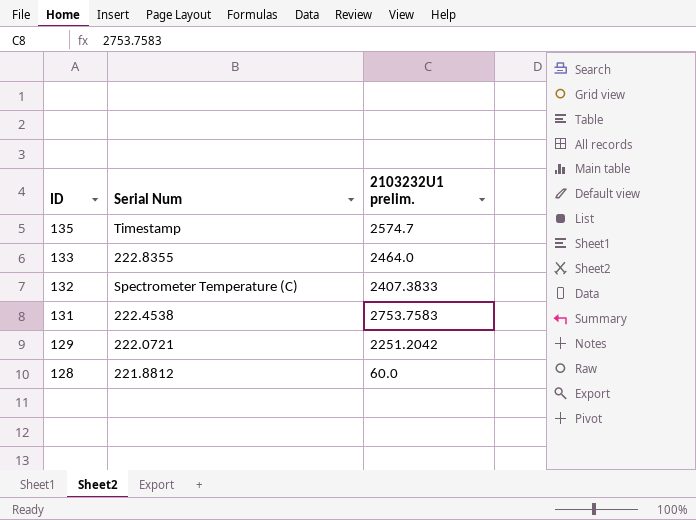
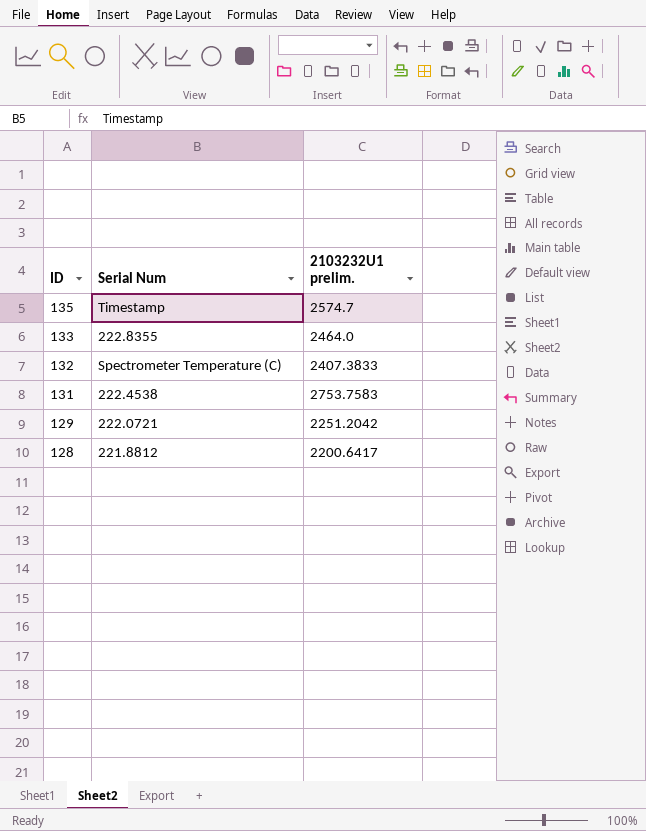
128 | 2103232U1 prelim.: 60.0 -> 2200.6417

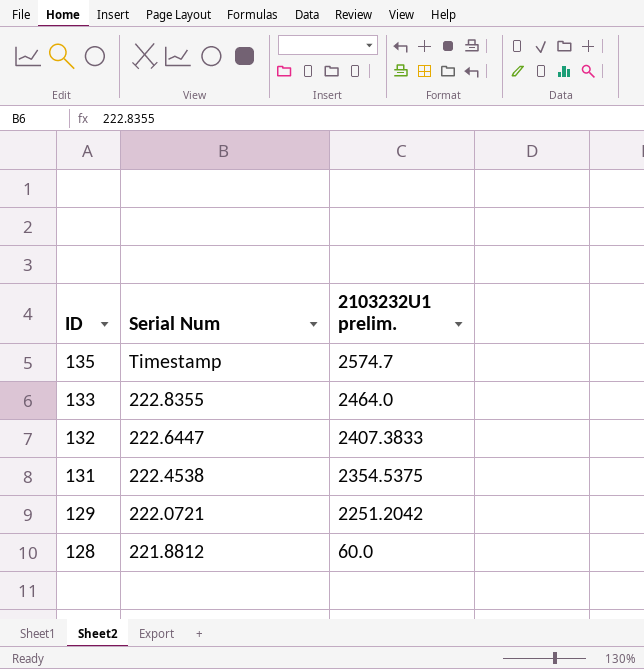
132 | Serial Num: Spectrometer Temperature (C) -> 222.6447
131 | 2103232U1 prelim.: 2753.7583 -> 2354.5375
128 | 2103232U1 prelim.: 2200.6417 -> 60.0

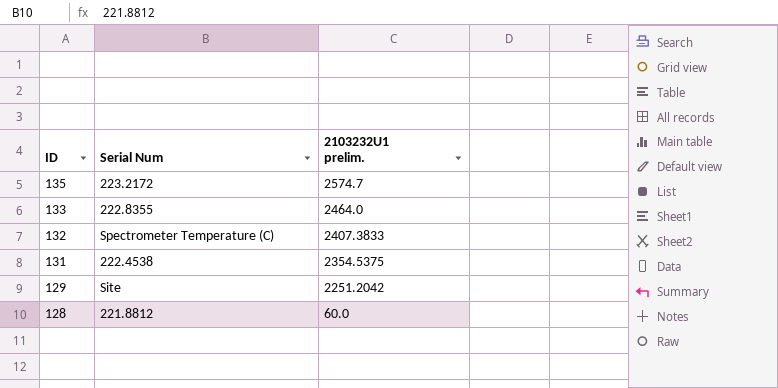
135 | Serial Num: Timestamp -> 223.2172
132 | Serial Num: 222.6447 -> Spectrometer Temperature (C)
129 | Serial Num: 222.0721 -> Site

